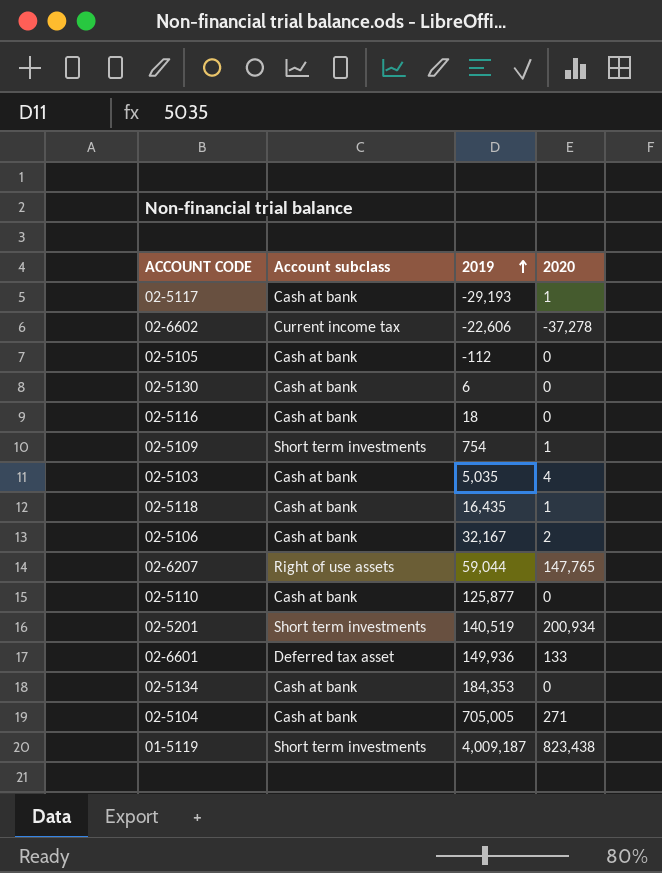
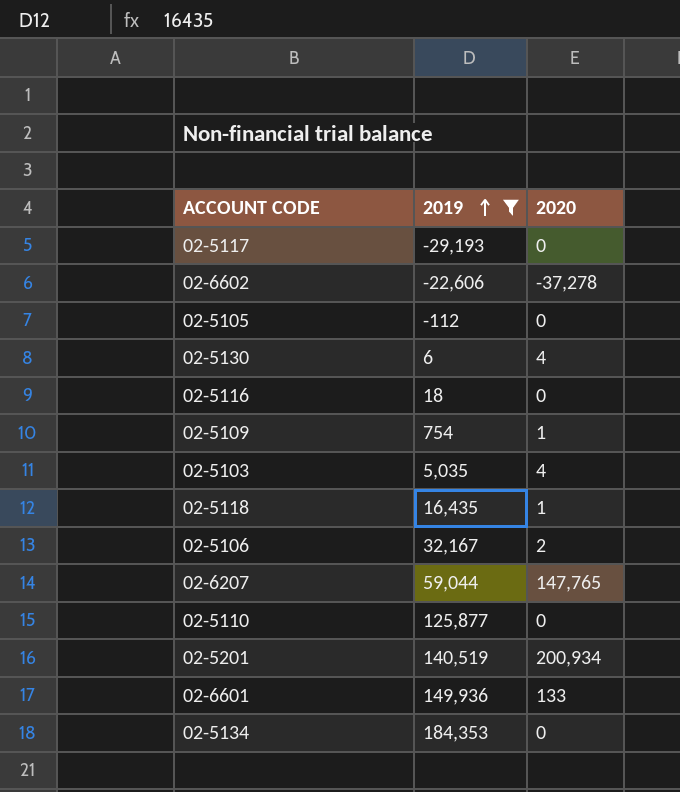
filter: none -> 2019 <= 184,353
column Account subclass | position: 2 -> none
02-5117 | 2020: 1 -> 0
02-5130 | 2020: 0 -> 4

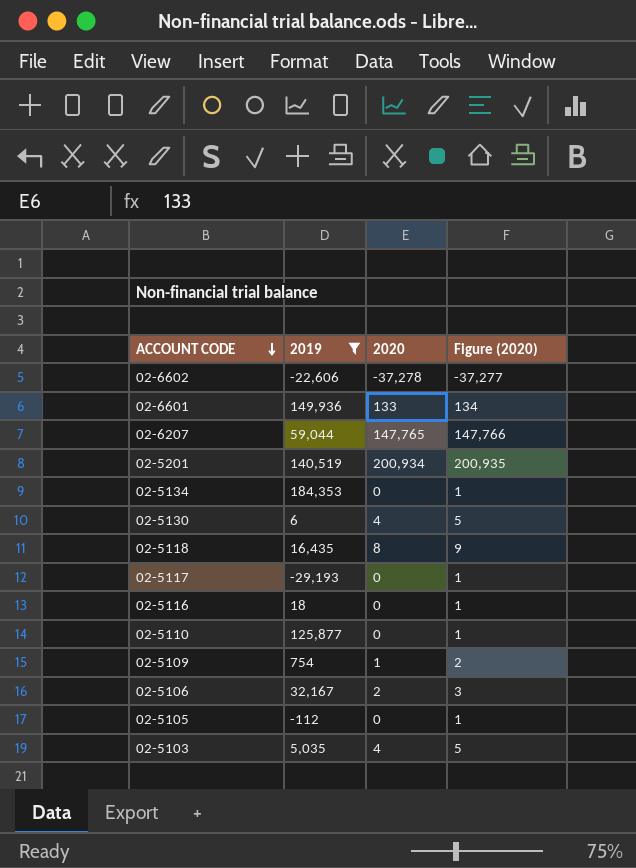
row order: 2019 ascending -> ACCOUNT CODE descending
column Figure (2020) | formula: none -> [2020] + 1
02-5118 | 2020: 1 -> 8

